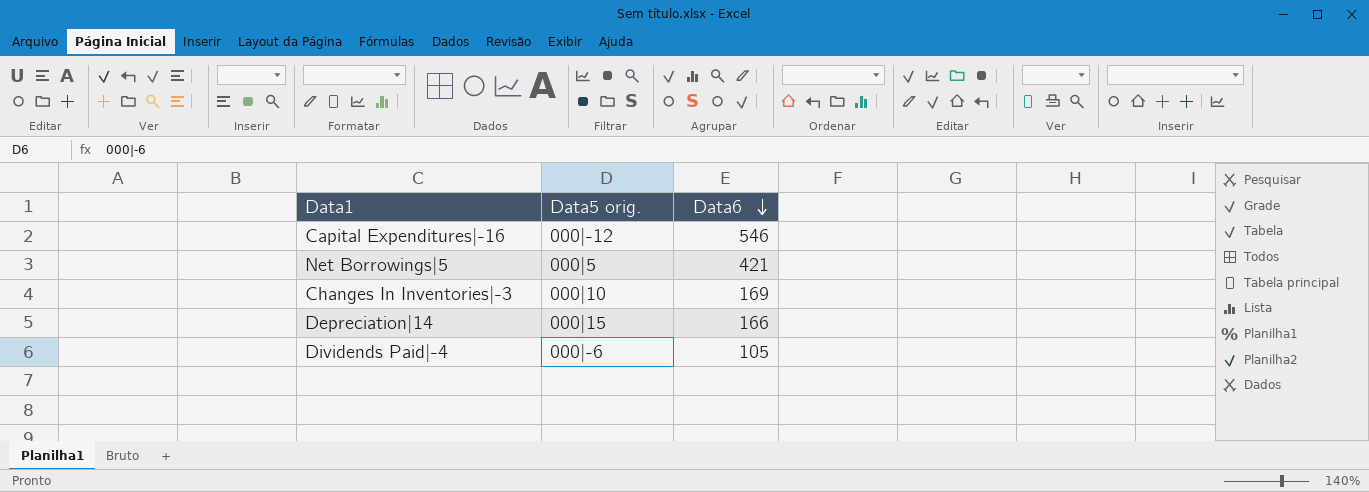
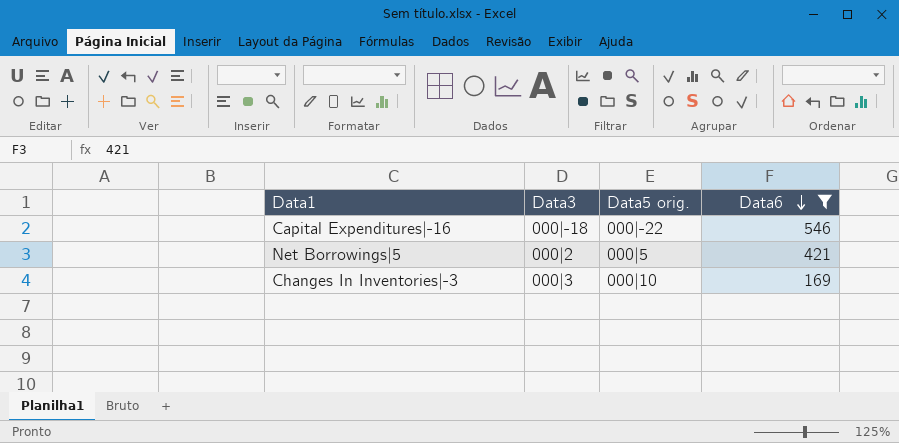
filter: none -> Data6 >= 169
column Data3 | position: none -> 2
Capital Expenditures|-16 | Data5 orig.: 000|-12 -> 000|-22

